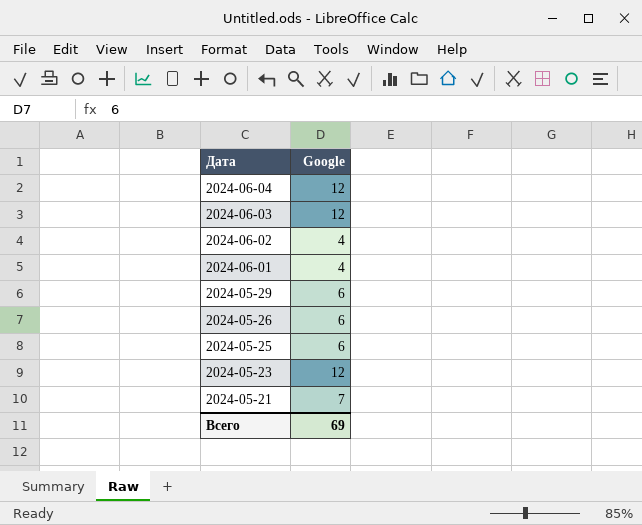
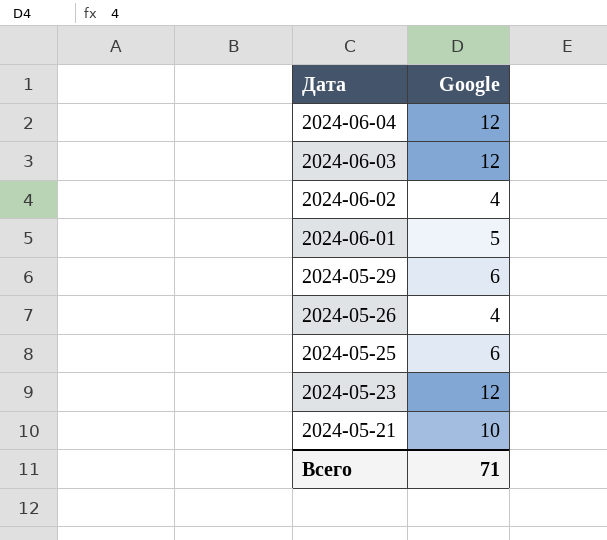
2024-06-01 | Google: 4 -> 5
2024-05-26 | Google: 6 -> 4
2024-05-21 | Google: 7 -> 10
Всего | Google: 69 -> 71

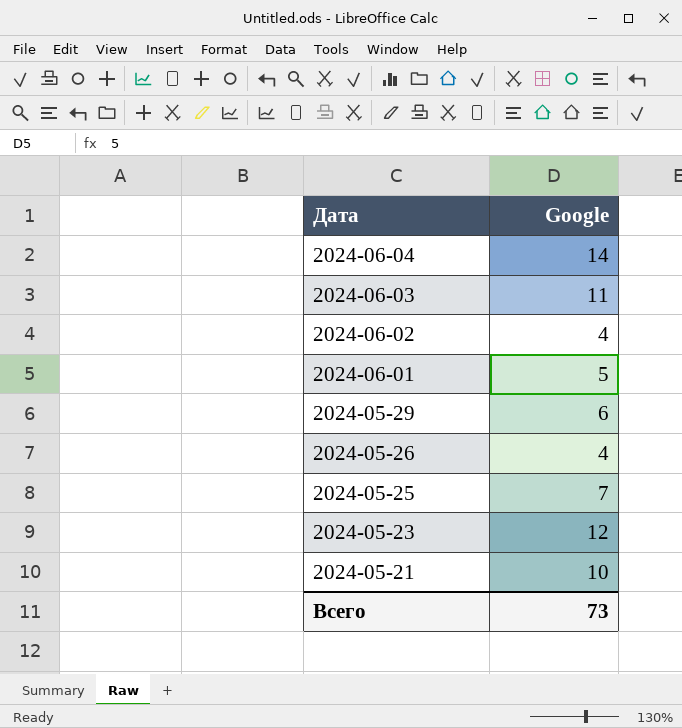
2024-06-04 | Google: 12 -> 14
2024-06-03 | Google: 12 -> 11
2024-05-25 | Google: 6 -> 7
Всего | Google: 71 -> 73

